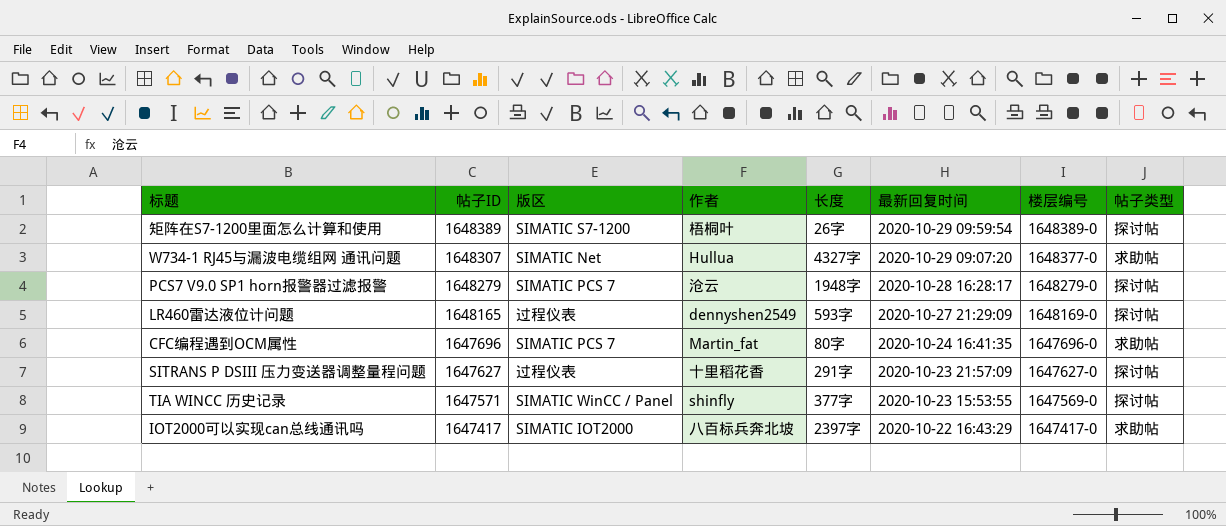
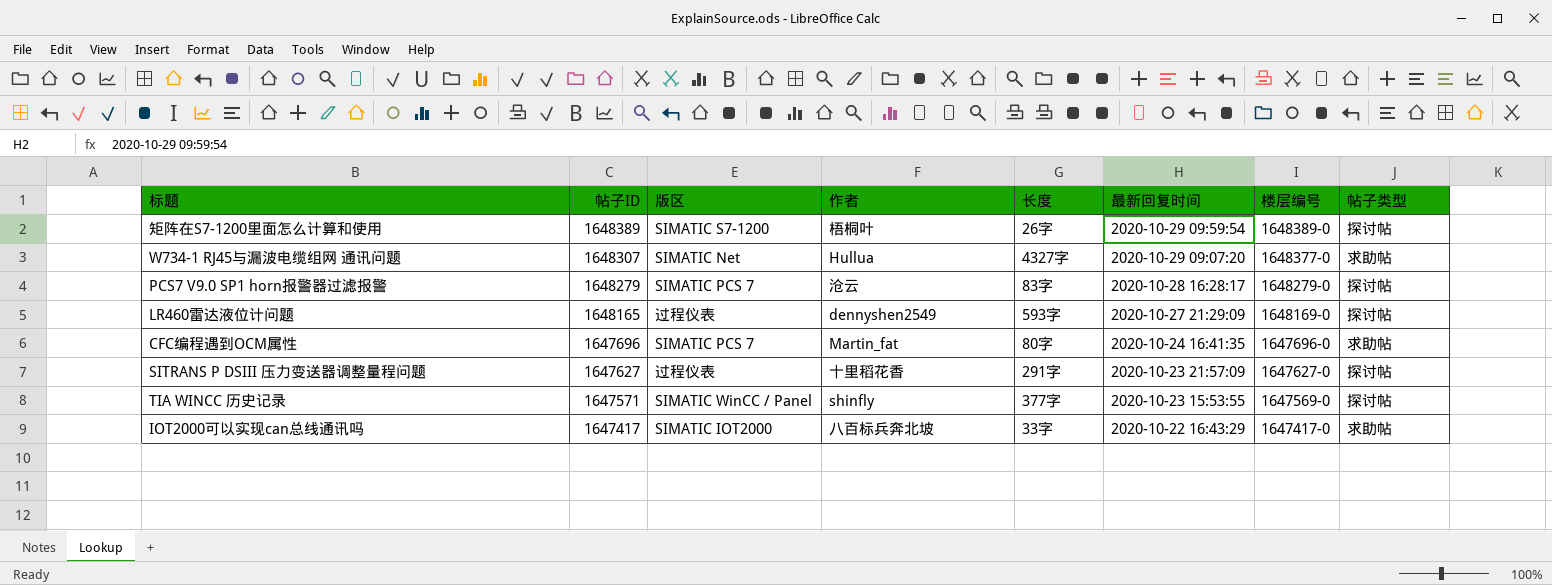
PCS7 V9.0 SP1 horn报警器过滤报警 | 长度: 1948字 -> 83字
IOT2000可以实现can总线通讯吗 | 长度: 2397字 -> 33字

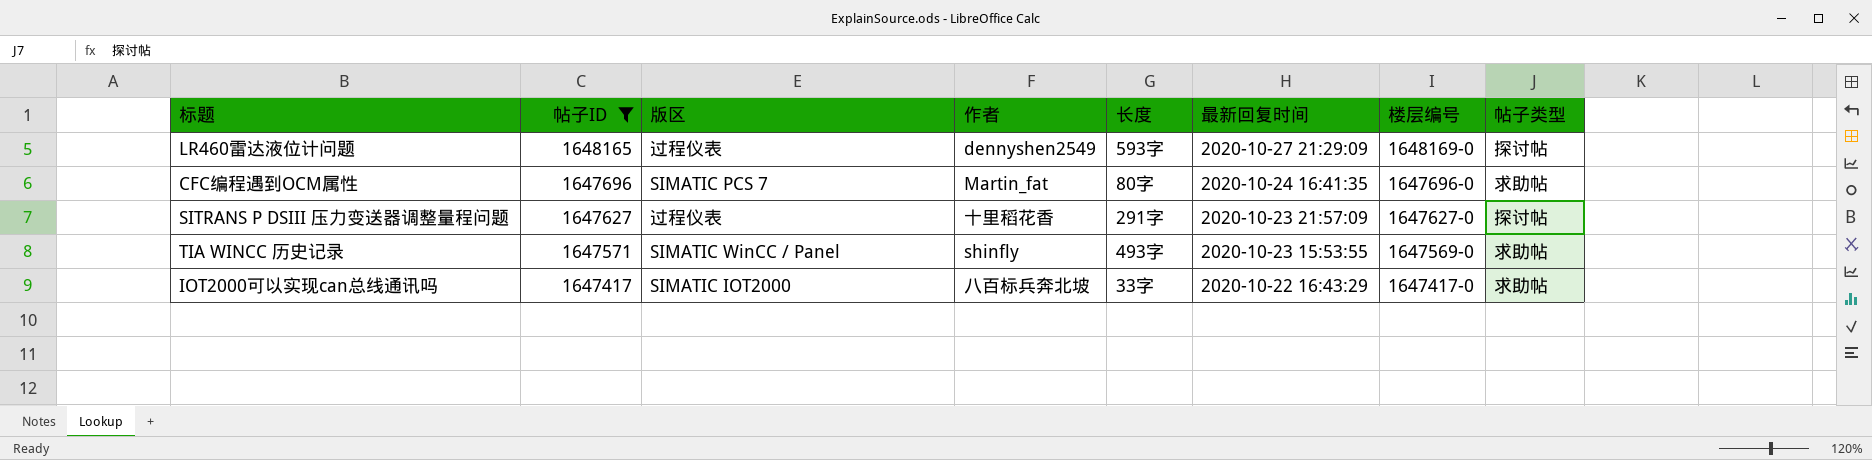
filter: none -> 帖子ID <= 1648165
TIA WINCC 历史记录 | 长度: 377字 -> 493字
TIA WINCC 历史记录 | 帖子类型: 探讨帖 -> 求助帖

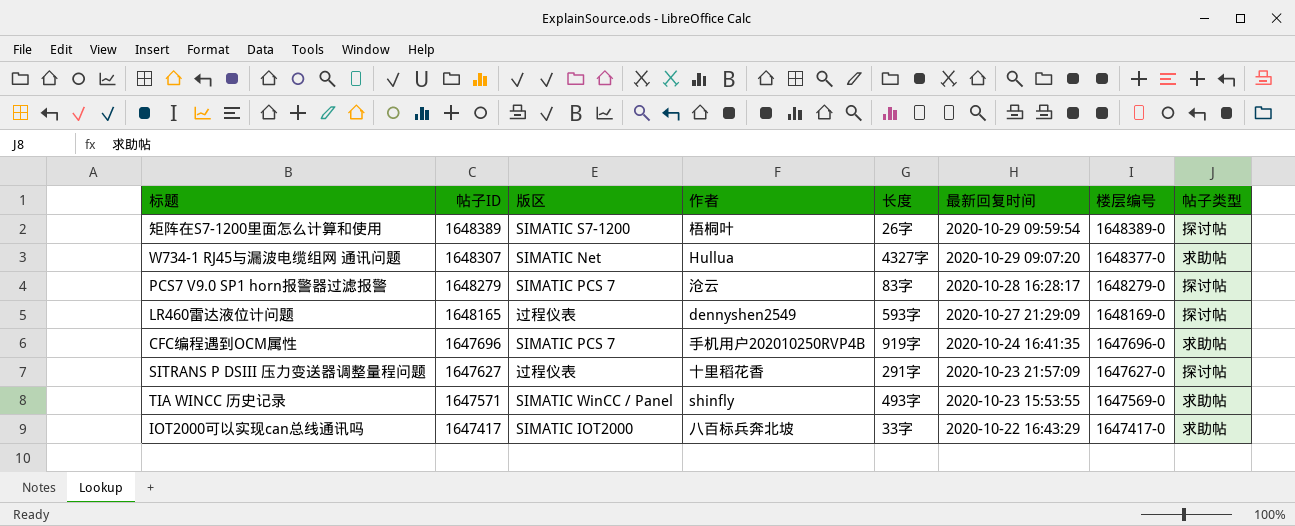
filter: 帖子ID <= 1648165 -> none
CFC编程遇到OCM属性 | 作者: Martin_fat -> 手机用户202010250RVP4B
CFC编程遇到OCM属性 | 长度: 80字 -> 919字

